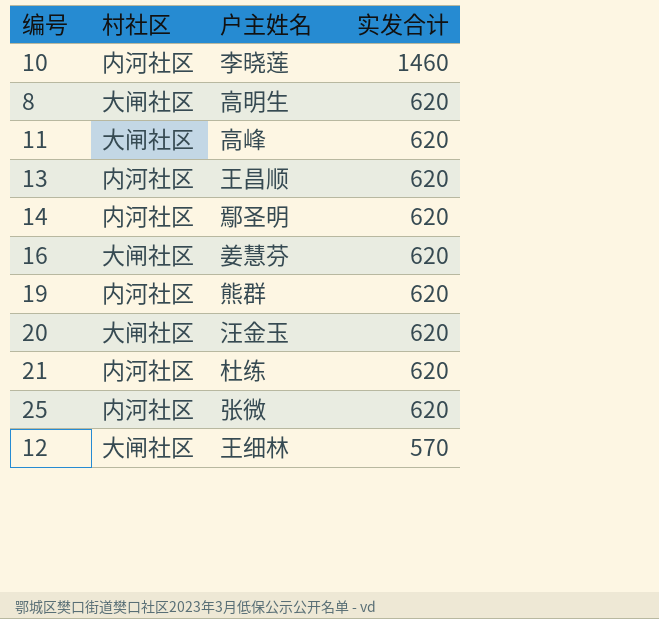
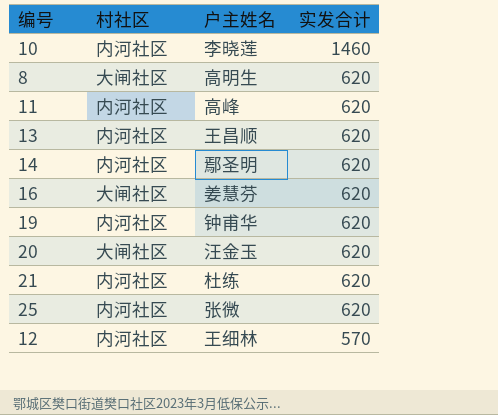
11 | 村社区: 大闸社区 -> 内河社区
19 | 户主姓名: 熊群 -> 钟甫华
12 | 村社区: 大闸社区 -> 内河社区

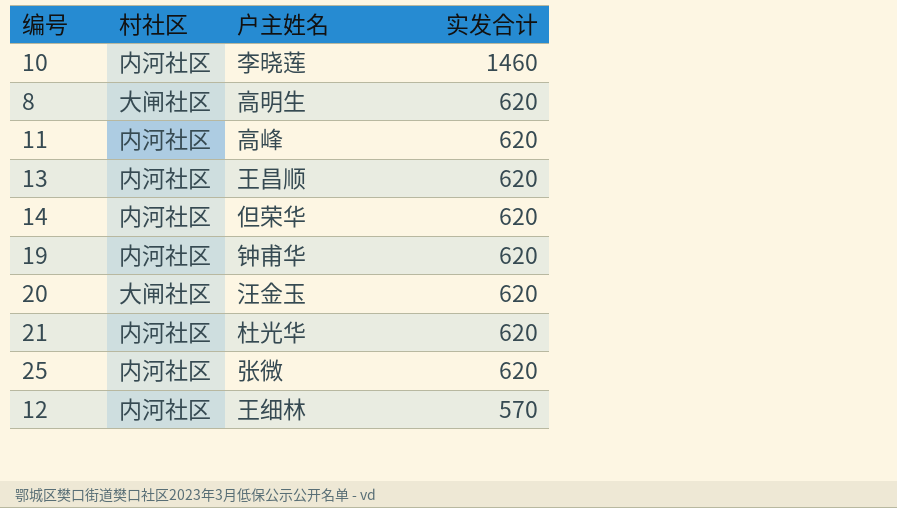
row 16: 大闸社区 | 姜慧芬 | 620 -> none
14 | 户主姓名: 鄢圣明 -> 但荣华
21 | 户主姓名: 杜练 -> 杜光华

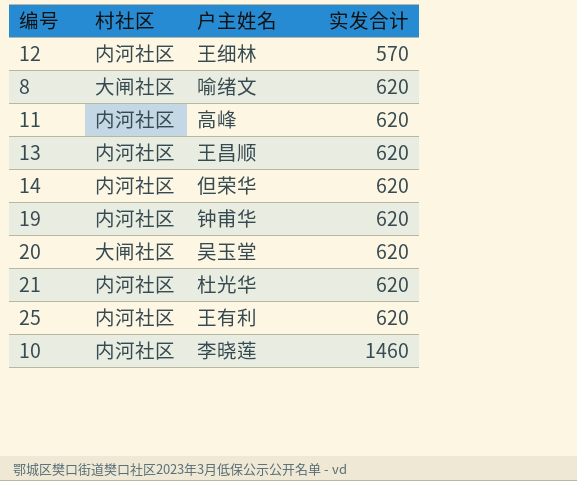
row order: 实发合计 descending -> 实发合计 ascending
8 | 户主姓名: 高明生 -> 喻绪文
20 | 户主姓名: 汪金玉 -> 吴玉堂
25 | 户主姓名: 张微 -> 王有利

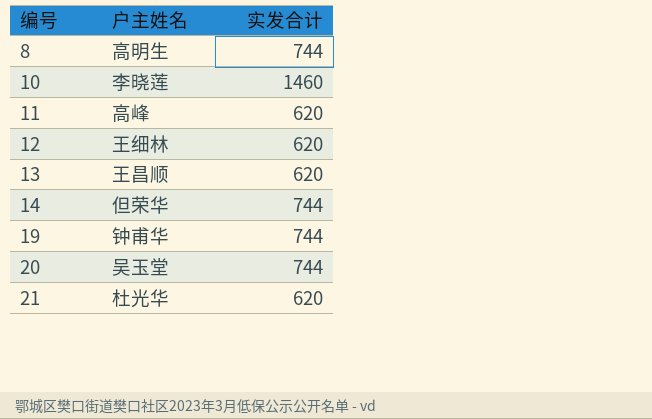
row order: 实发合计 ascending -> 编号 ascending
column 村社区 | position: 2 -> none
row 25: 内河社区 | 王有利 | 620 -> none
8 | 户主姓名: 喻绪文 -> 高明生
8 | 实发合计: 620 -> 744
12 | 实发合计: 570 -> 620
14 | 实发合计: 620 -> 744
19 | 实发合计: 620 -> 744
20 | 实发合计: 620 -> 744

